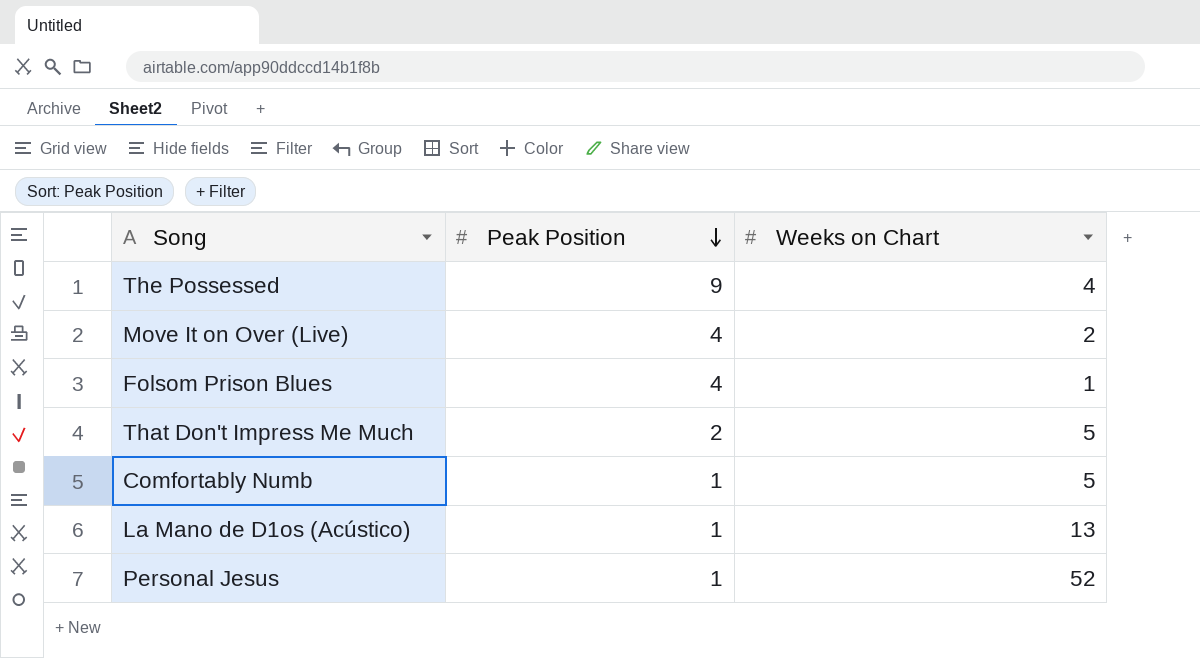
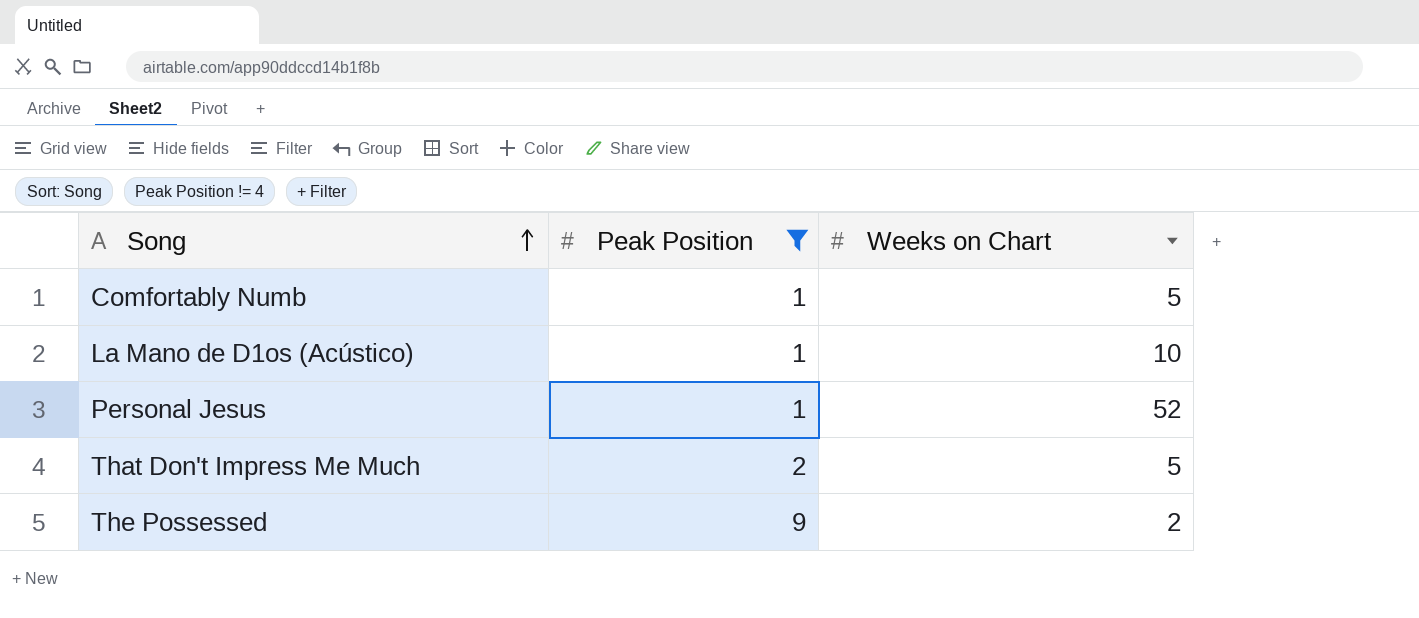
filter: none -> Peak Position != 4
row order: Peak Position descending -> Song ascending
La Mano de D1os (Acústico) | Weeks on Chart: 13 -> 10
The Possessed | Weeks on Chart: 4 -> 2

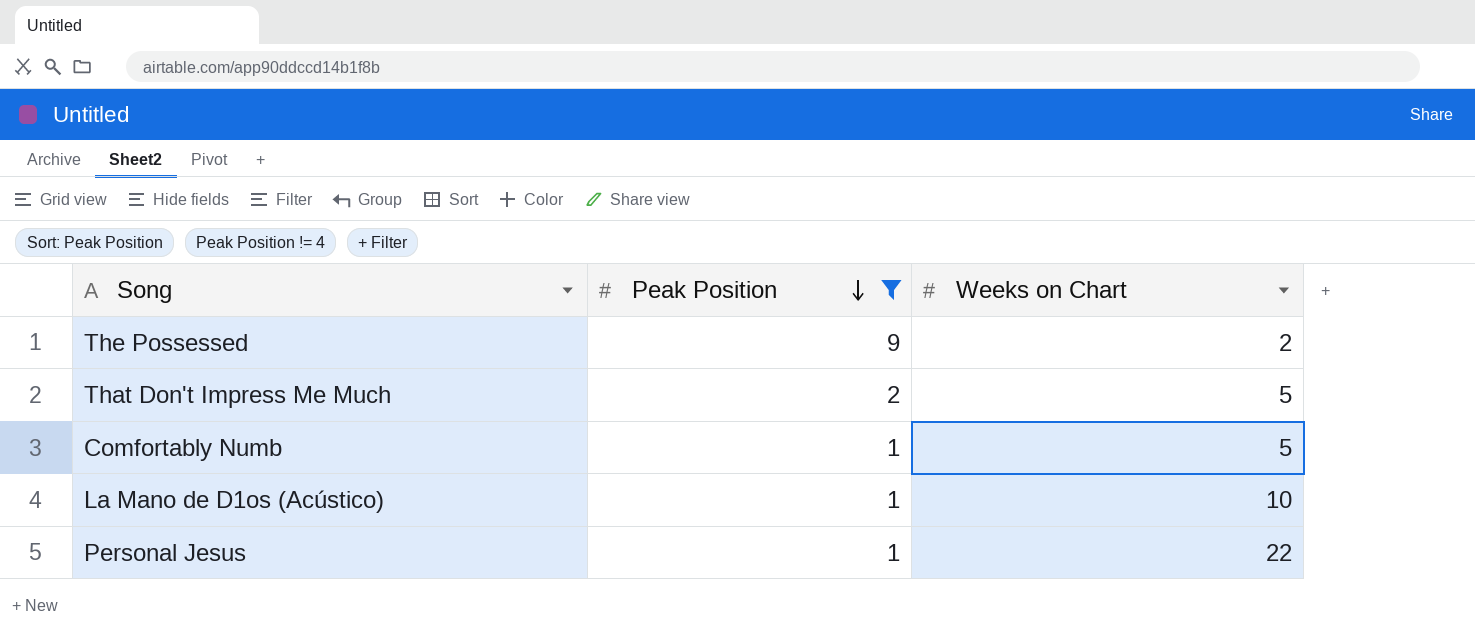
row order: Song ascending -> Peak Position descending
Personal Jesus | Weeks on Chart: 52 -> 22

